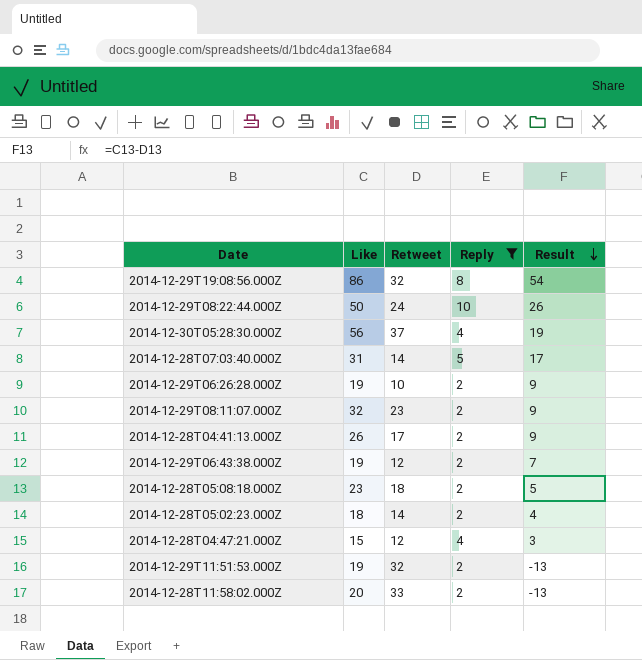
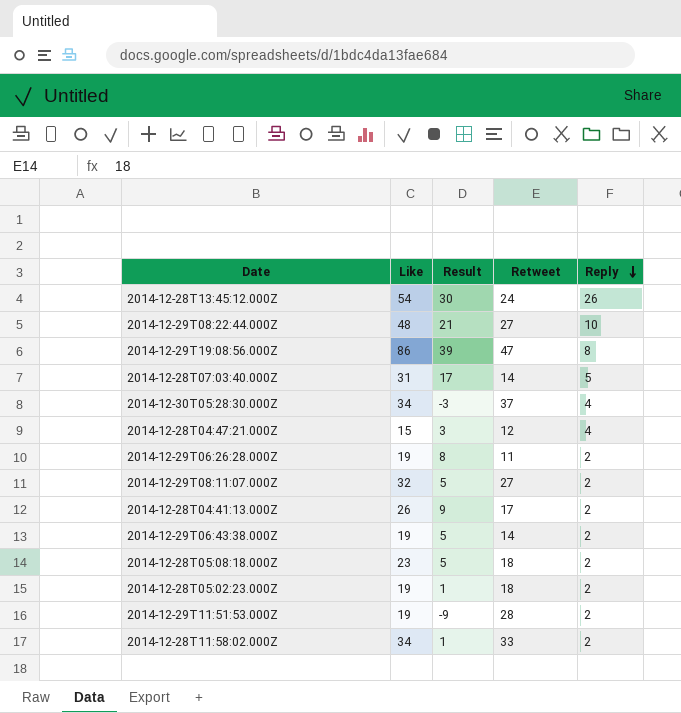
filter: Reply != 26 -> none
row order: Result descending -> Reply descending
column Result | position: 5 -> 3
2014-12-29T08:22:44.000Z | Like: 50 -> 48
2014-12-29T08:22:44.000Z | Result: 26 -> 21
2014-12-29T08:22:44.000Z | Retweet: 24 -> 27
2014-12-29T19:08:56.000Z | Result: 54 -> 39
2014-12-29T19:08:56.000Z | Retweet: 32 -> 47
2014-12-30T05:28:30.000Z | Like: 56 -> 34
2014-12-30T05:28:30.000Z | Result: 19 -> -3
2014-12-29T06:26:28.000Z | Result: 9 -> 8
2014-12-29T06:26:28.000Z | Retweet: 10 -> 11
2014-12-29T08:11:07.000Z | Result: 9 -> 5
2014-12-29T08:11:07.000Z | Retweet: 23 -> 27
2014-12-29T06:43:38.000Z | Result: 7 -> 5
2014-12-29T06:43:38.000Z | Retweet: 12 -> 14
2014-12-28T05:02:23.000Z | Like: 18 -> 19
2014-12-28T05:02:23.000Z | Result: 4 -> 1
2014-12-28T05:02:23.000Z | Retweet: 14 -> 18
2014-12-29T11:51:53.000Z | Result: -13 -> -9
2014-12-29T11:51:53.000Z | Retweet: 32 -> 28
2014-12-28T11:58:02.000Z | Like: 20 -> 34
2014-12-28T11:58:02.000Z | Result: -13 -> 1

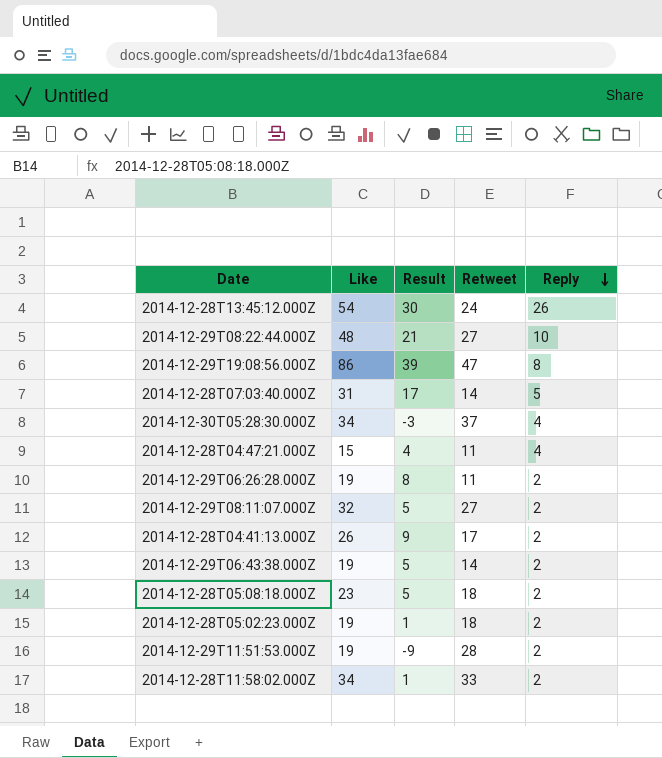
2014-12-28T04:47:21.000Z | Result: 3 -> 4
2014-12-28T04:47:21.000Z | Retweet: 12 -> 11

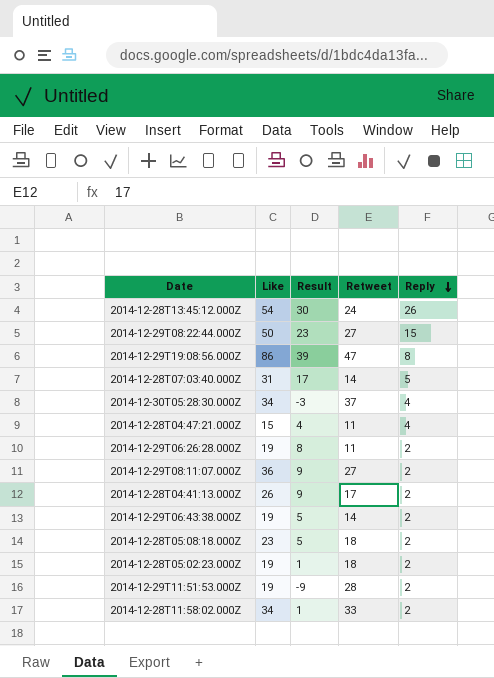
2014-12-29T08:22:44.000Z | Like: 48 -> 50
2014-12-29T08:22:44.000Z | Result: 21 -> 23
2014-12-29T08:22:44.000Z | Reply: 10 -> 15
2014-12-29T08:11:07.000Z | Like: 32 -> 36
2014-12-29T08:11:07.000Z | Result: 5 -> 9

